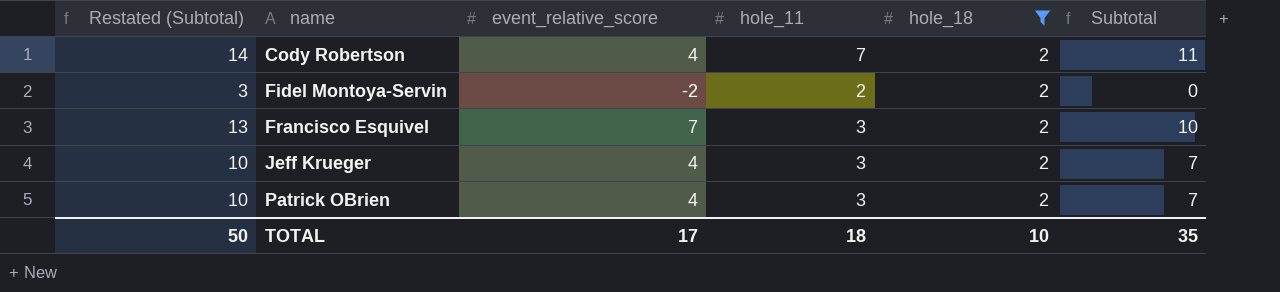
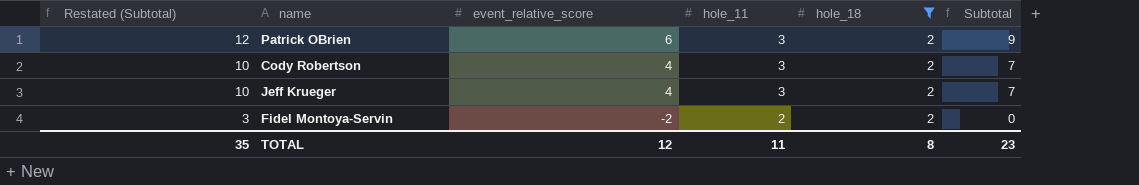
row order: name ascending -> Restated (Subtotal) descending
row Francisco Esquivel: 13 | 7 | 3 | 2 | 10 -> none
Patrick OBrien | Restated (Subtotal): 10 -> 12
Patrick OBrien | event_relative_score: 4 -> 6
Patrick OBrien | Subtotal: 7 -> 9
Cody Robertson | Restated (Subtotal): 14 -> 10
Cody Robertson | hole_11: 7 -> 3
Cody Robertson | Subtotal: 11 -> 7
TOTAL | Restated (Subtotal): 50 -> 35
TOTAL | event_relative_score: 17 -> 12
TOTAL | hole_11: 18 -> 11
TOTAL | hole_18: 10 -> 8
TOTAL | Subtotal: 35 -> 23

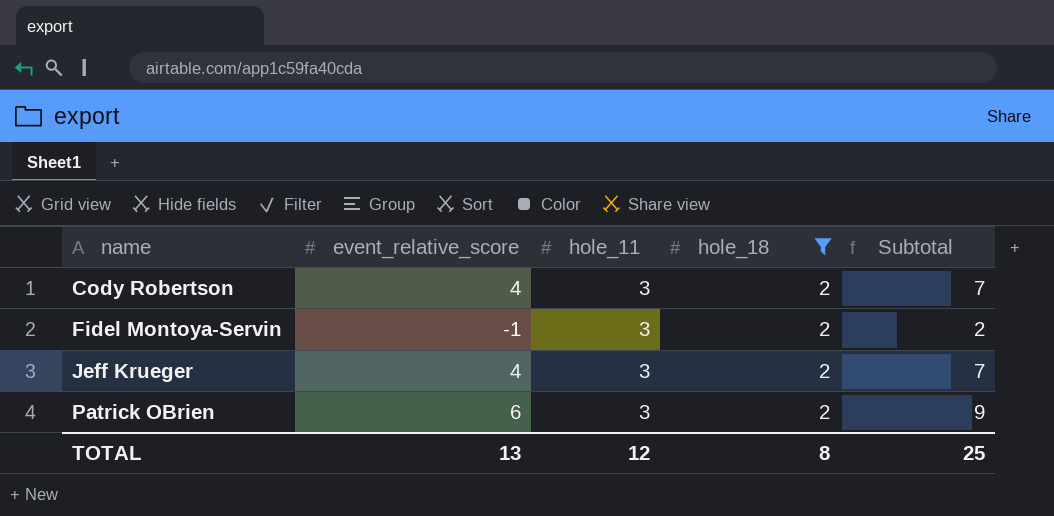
row order: Restated (Subtotal) descending -> name ascending
column Restated (Subtotal) | formula: [Subtotal] + 3 -> none
Fidel Montoya-Servin | event_relative_score: -2 -> -1
Fidel Montoya-Servin | hole_11: 2 -> 3
Fidel Montoya-Servin | Subtotal: 0 -> 2
TOTAL | event_relative_score: 12 -> 13
TOTAL | hole_11: 11 -> 12
TOTAL | Subtotal: 23 -> 25

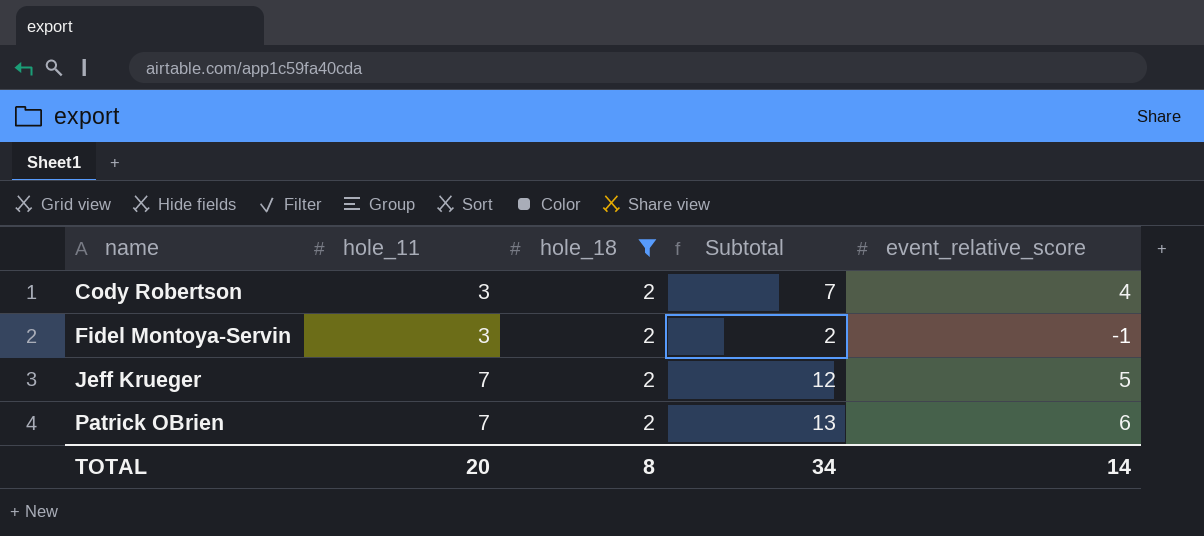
column event_relative_score | position: 2 -> 5
Jeff Krueger | hole_11: 3 -> 7
Jeff Krueger | Subtotal: 7 -> 12
Jeff Krueger | event_relative_score: 4 -> 5
Patrick OBrien | hole_11: 3 -> 7
Patrick OBrien | Subtotal: 9 -> 13
TOTAL | hole_11: 12 -> 20
TOTAL | Subtotal: 25 -> 34
TOTAL | event_relative_score: 13 -> 14

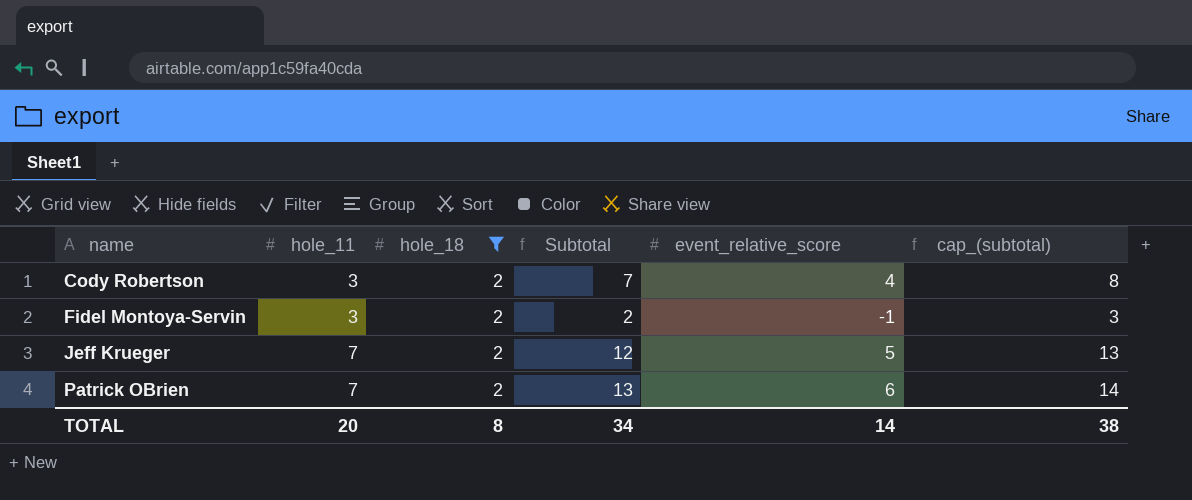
column cap_(subtotal) | formula: none -> [Subtotal] + 1

